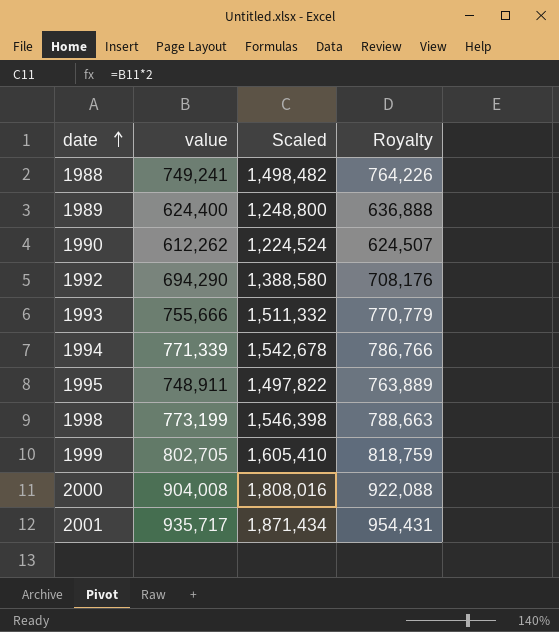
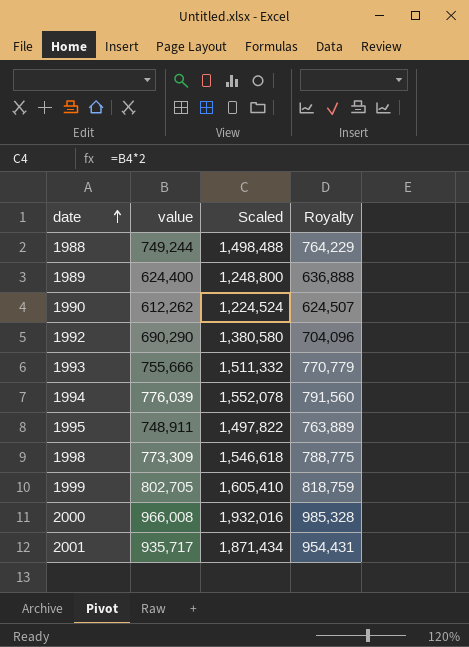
1988 | value: 749,241 -> 749,244
1988 | Scaled: 1,498,482 -> 1,498,488
1988 | Royalty: 764,226 -> 764,229
1992 | value: 694,290 -> 690,290
1992 | Scaled: 1,388,580 -> 1,380,580
1992 | Royalty: 708,176 -> 704,096
1994 | value: 771,339 -> 776,039
1994 | Scaled: 1,542,678 -> 1,552,078
1994 | Royalty: 786,766 -> 791,560
1998 | value: 773,199 -> 773,309
1998 | Scaled: 1,546,398 -> 1,546,618
1998 | Royalty: 788,663 -> 788,775
2000 | value: 904,008 -> 966,008
2000 | Scaled: 1,808,016 -> 1,932,016
2000 | Royalty: 922,088 -> 985,328

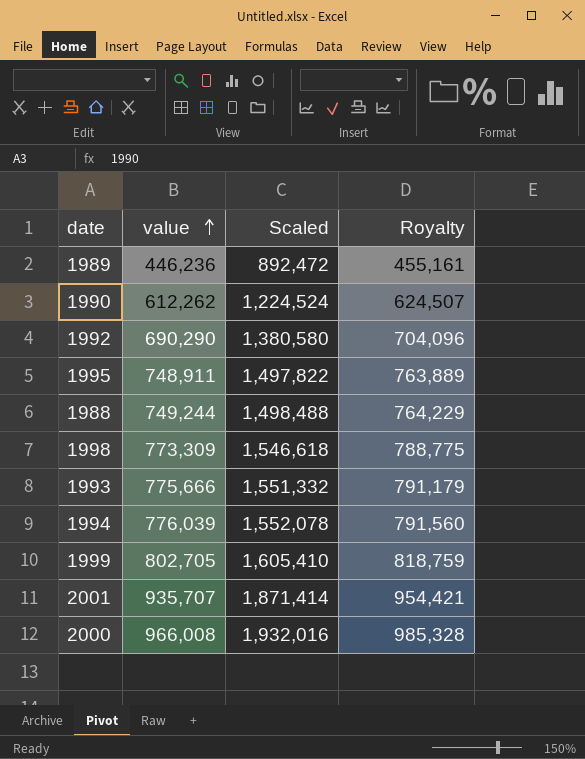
row order: date ascending -> value ascending
1989 | value: 624,400 -> 446,236
1989 | Scaled: 1,248,800 -> 892,472
1989 | Royalty: 636,888 -> 455,161
1993 | value: 755,666 -> 775,666
1993 | Scaled: 1,511,332 -> 1,551,332
1993 | Royalty: 770,779 -> 791,179
2001 | value: 935,717 -> 935,707
2001 | Scaled: 1,871,434 -> 1,871,414
2001 | Royalty: 954,431 -> 954,421

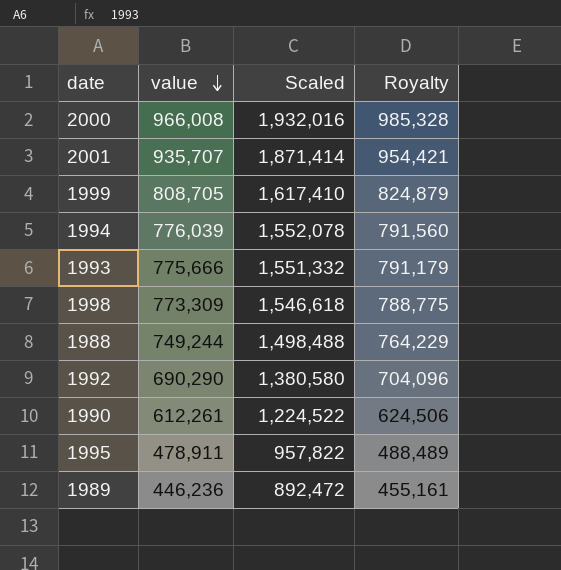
row order: value ascending -> value descending
1999 | value: 802,705 -> 808,705
1999 | Scaled: 1,605,410 -> 1,617,410
1999 | Royalty: 818,759 -> 824,879
1990 | value: 612,262 -> 612,261
1990 | Scaled: 1,224,524 -> 1,224,522
1990 | Royalty: 624,507 -> 624,506
1995 | value: 748,911 -> 478,911
1995 | Scaled: 1,497,822 -> 957,822
1995 | Royalty: 763,889 -> 488,489

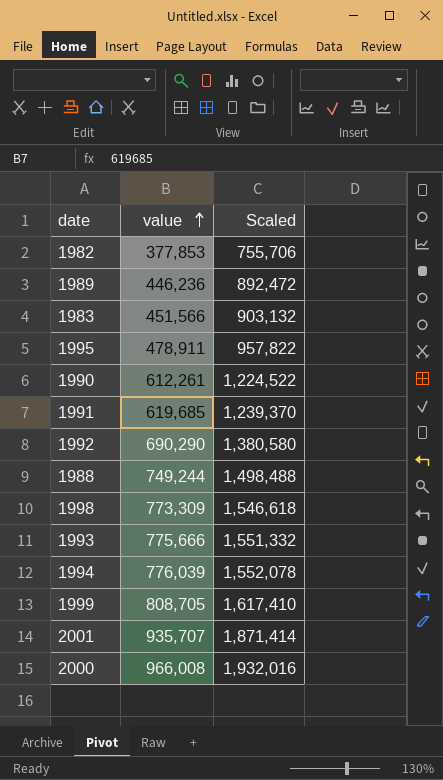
row order: value descending -> value ascending
column Royalty | formula: [value] * 1.02 -> none
row 1982: none -> 377,853 | 755,706
row 1983: none -> 451,566 | 903,132
row 1991: none -> 619,685 | 1,239,370

